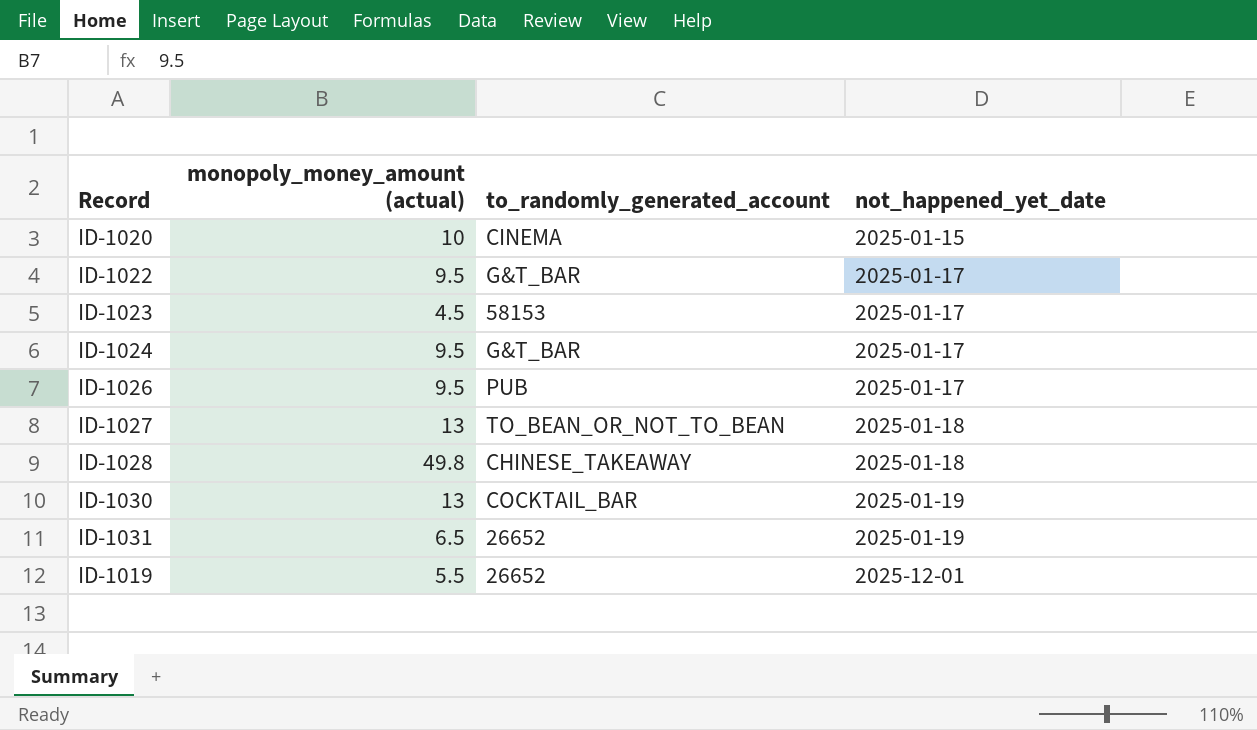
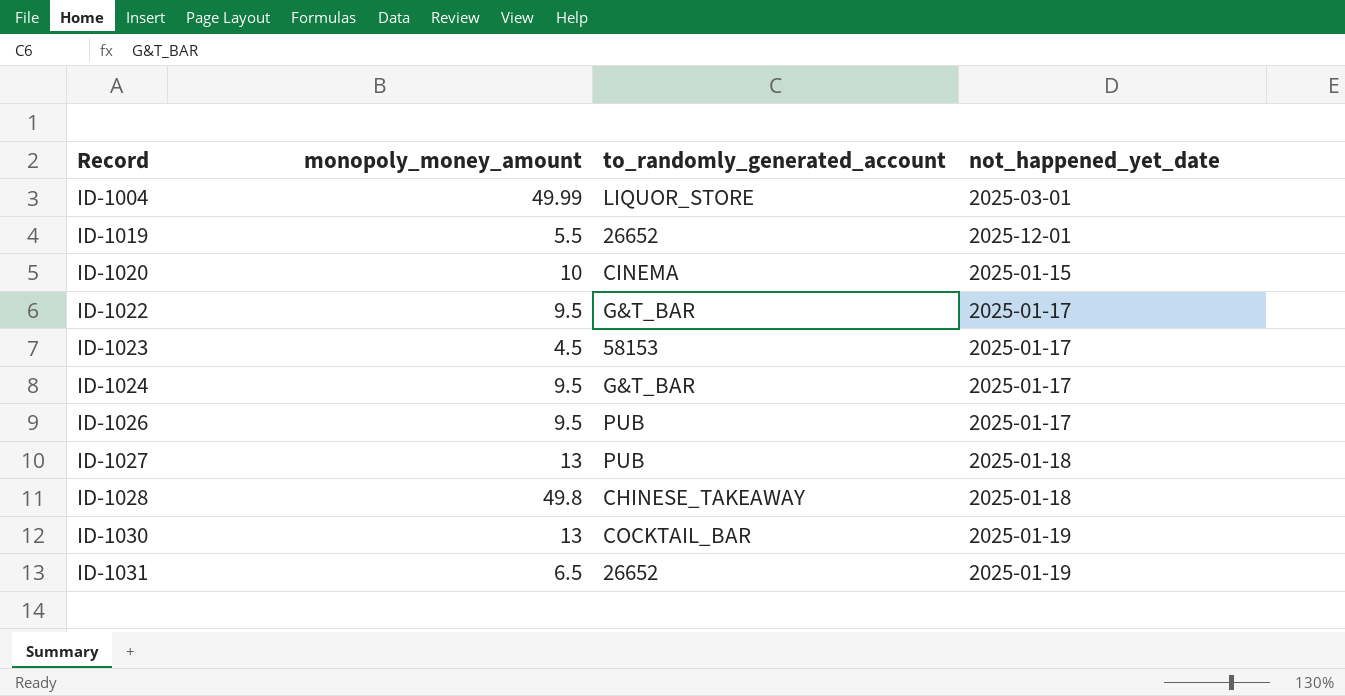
row order: not_happened_yet_date ascending -> Record ascending
column name: monopoly_money_amount (actual) -> monopoly_money_amount
row ID-1004: none -> 49.99 | LIQUOR_STORE | 2025-03-01
ID-1027 | to_randomly_generated_account: TO_BEAN_OR_NOT_TO_BEAN -> PUB

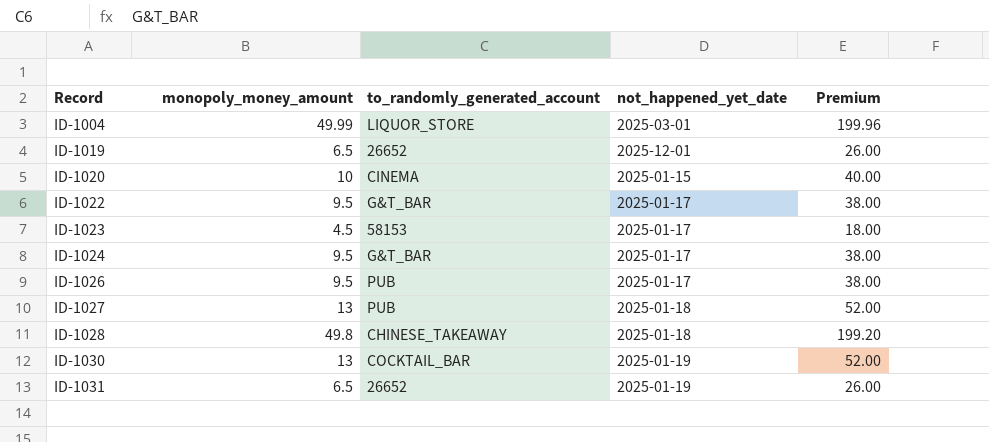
column Premium | formula: none -> [monopoly_money_amount] * 4
ID-1019 | monopoly_money_amount: 5.5 -> 6.5

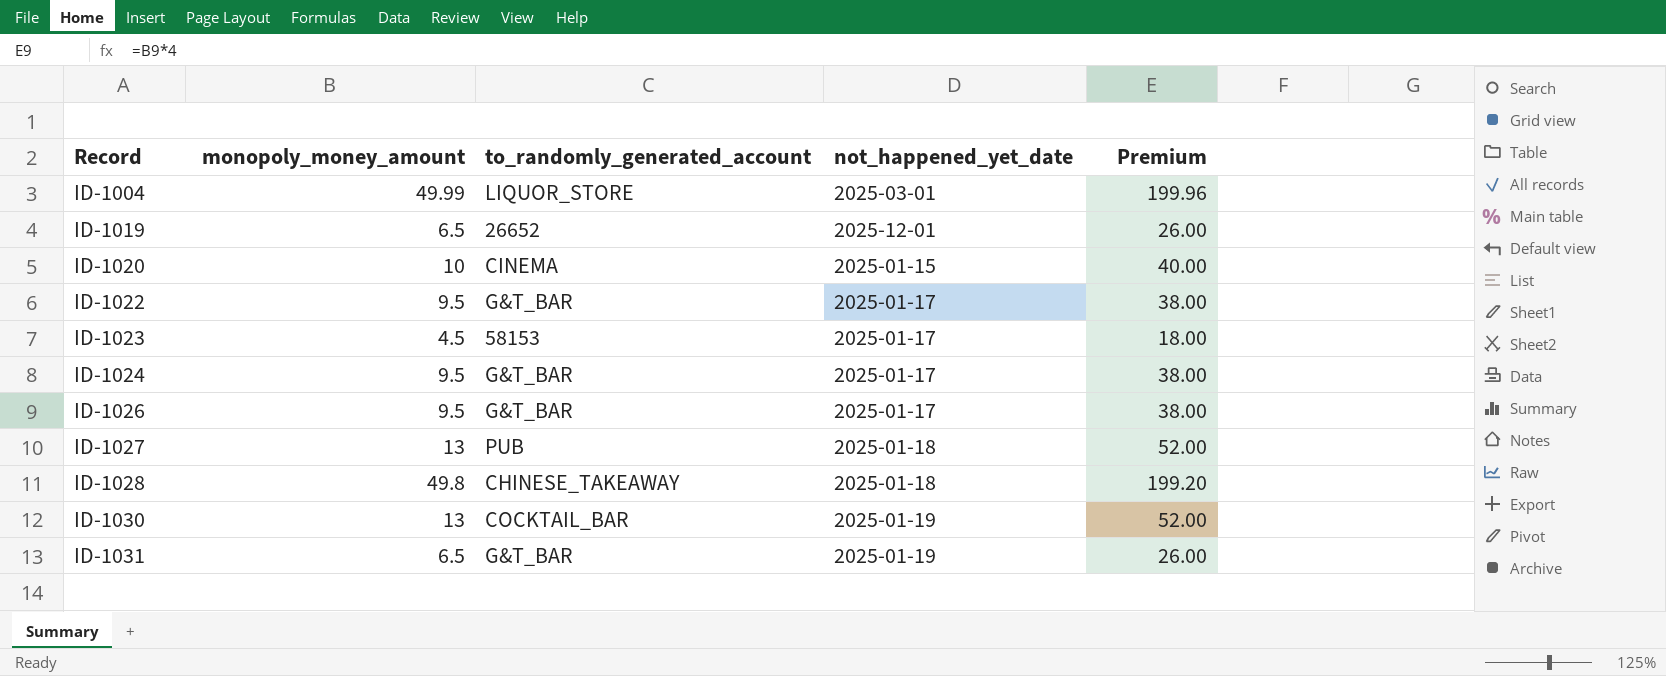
ID-1026 | to_randomly_generated_account: PUB -> G&T_BAR
ID-1031 | to_randomly_generated_account: 26652 -> G&T_BAR

